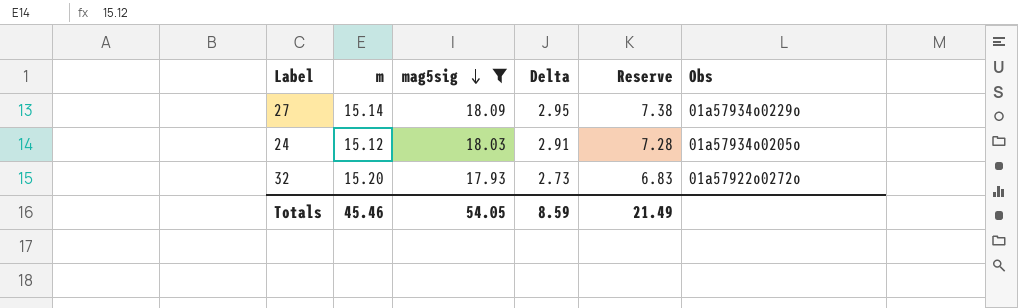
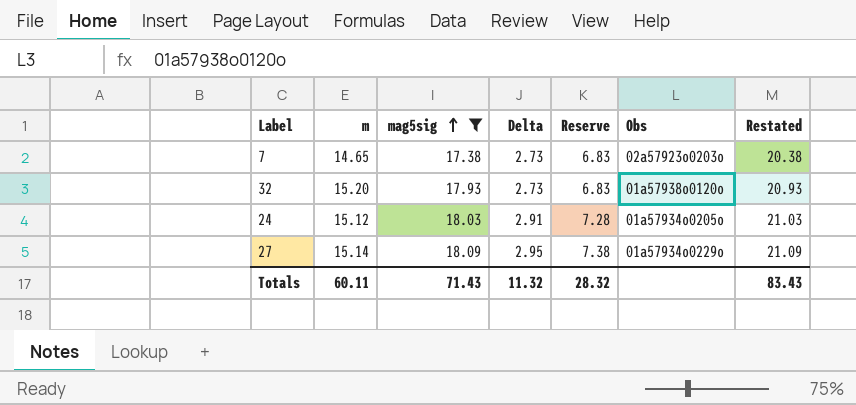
row order: mag5sig descending -> mag5sig ascending
column Restated | formula: none -> [mag5sig] + 3
row 7: none -> 14.65 | 17.38 | 2.73 | 6.83 | 02a57923o0203o | 20.38
32 | Obs: 01a57922o0272o -> 01a57938o0120o
Totals | m: 45.46 -> 60.11
Totals | mag5sig: 54.05 -> 71.43
Totals | Delta: 8.59 -> 11.32
Totals | Reserve: 21.49 -> 28.32

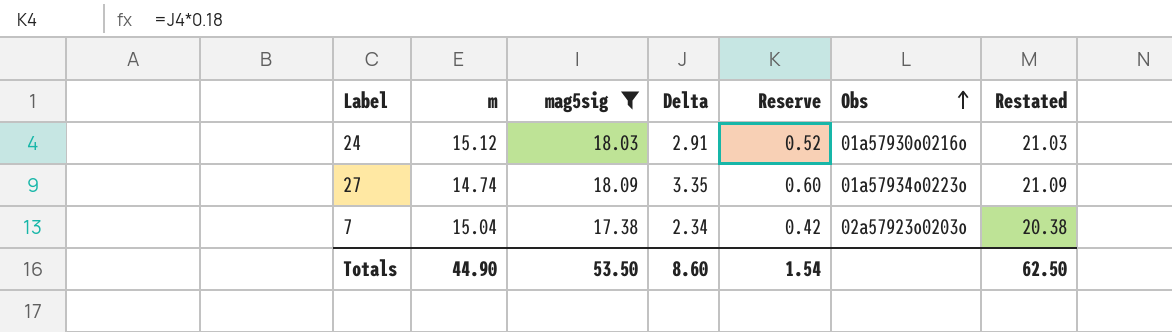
row order: mag5sig ascending -> Obs ascending
column Reserve | formula: [Delta] * 2.5 -> [Delta] * 0.18
row 32: 15.20 | 17.93 | 2.73 | 6.83 | 01a57938o0120o | 20.93 -> none
24 | Obs: 01a57934o0205o -> 01a57930o0216o
27 | m: 15.14 -> 14.74
27 | Delta: 2.95 -> 3.35
27 | Obs: 01a57934o0229o -> 01a57934o0223o
7 | m: 14.65 -> 15.04
7 | Delta: 2.73 -> 2.34
Totals | m: 60.11 -> 44.90
Totals | mag5sig: 71.43 -> 53.50
Totals | Delta: 11.32 -> 8.60
Totals | Reserve: 28.32 -> 1.54
Totals | Restated: 83.43 -> 62.50

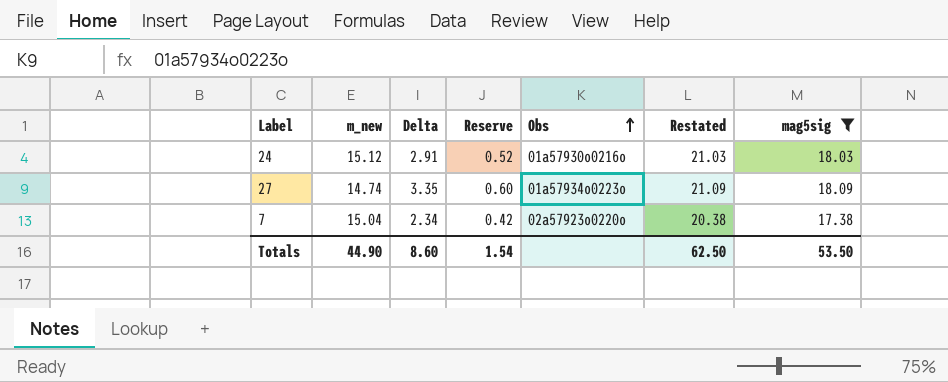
column name: m -> m_new
column mag5sig | position: 3 -> 7
7 | Obs: 02a57923o0203o -> 02a57923o0220o

